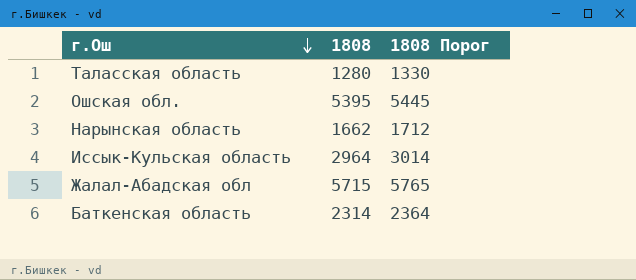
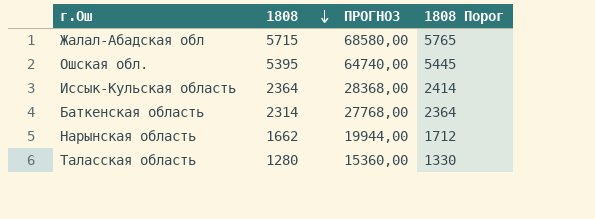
row order: г.Ош descending -> 1808 descending
column ПРОГНОЗ | formula: none -> [1808] * 12
Иссык-Кульская область | 1808: 2964 -> 2364
Иссык-Кульская область | 1808 Порог: 3014 -> 2414

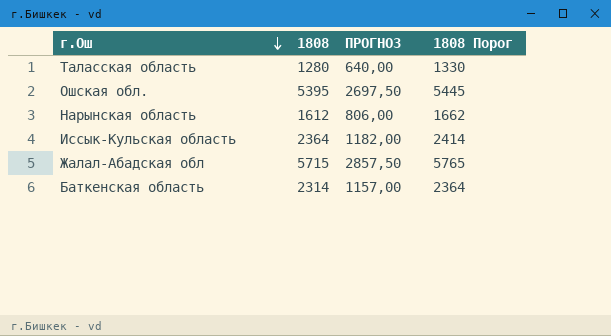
row order: 1808 descending -> г.Ош descending
column ПРОГНОЗ | formula: [1808] * 12 -> [1808] * 0,5
Нарынская область | 1808: 1662 -> 1612
Нарынская область | 1808 Порог: 1712 -> 1662

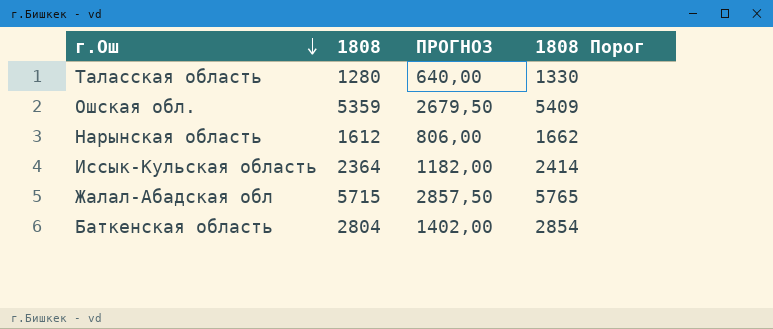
Ошская обл. | 1808: 5395 -> 5359
Ошская обл. | ПРОГНОЗ: 2697,50 -> 2679,50
Ошская обл. | 1808 Порог: 5445 -> 5409
Баткенская область | 1808: 2314 -> 2804
Баткенская область | ПРОГНОЗ: 1157,00 -> 1402,00
Баткенская область | 1808 Порог: 2364 -> 2854

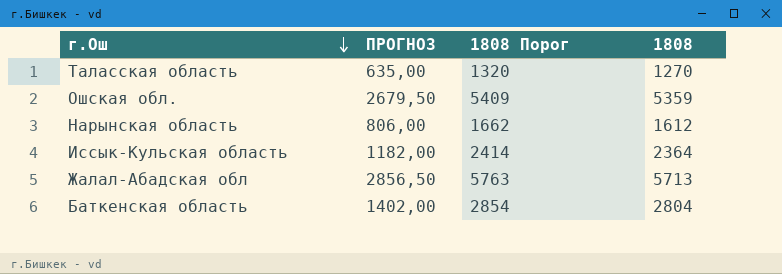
column 1808 | position: 2 -> 4
Таласская область | ПРОГНОЗ: 640,00 -> 635,00
Таласская область | 1808 Порог: 1330 -> 1320
Таласская область | 1808: 1280 -> 1270
Жалал-Абадская обл | ПРОГНОЗ: 2857,50 -> 2856,50
Жалал-Абадская обл | 1808 Порог: 5765 -> 5763
Жалал-Абадская обл | 1808: 5715 -> 5713

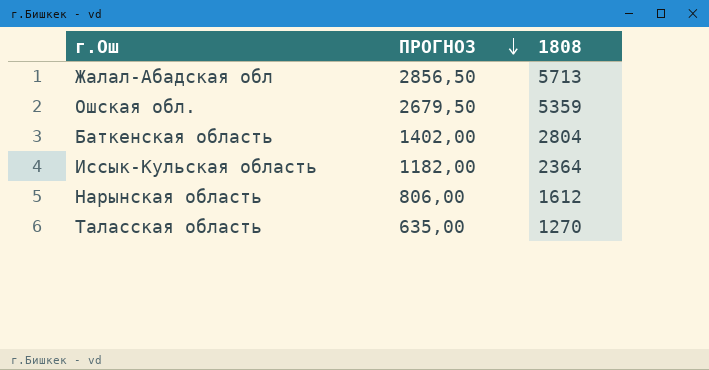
row order: г.Ош descending -> ПРОГНОЗ descending
column 1808 Порог | formula: [1808] + 50 -> none

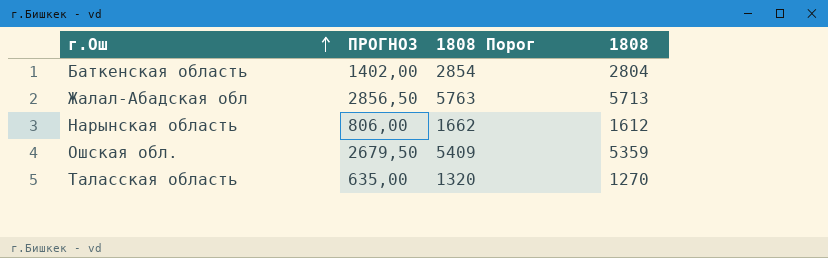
row order: ПРОГНОЗ descending -> г.Ош ascending
column 1808 Порог | formula: none -> [1808] + 50
row Иссык-Кульская область: 1182,00 | 2364 -> none

